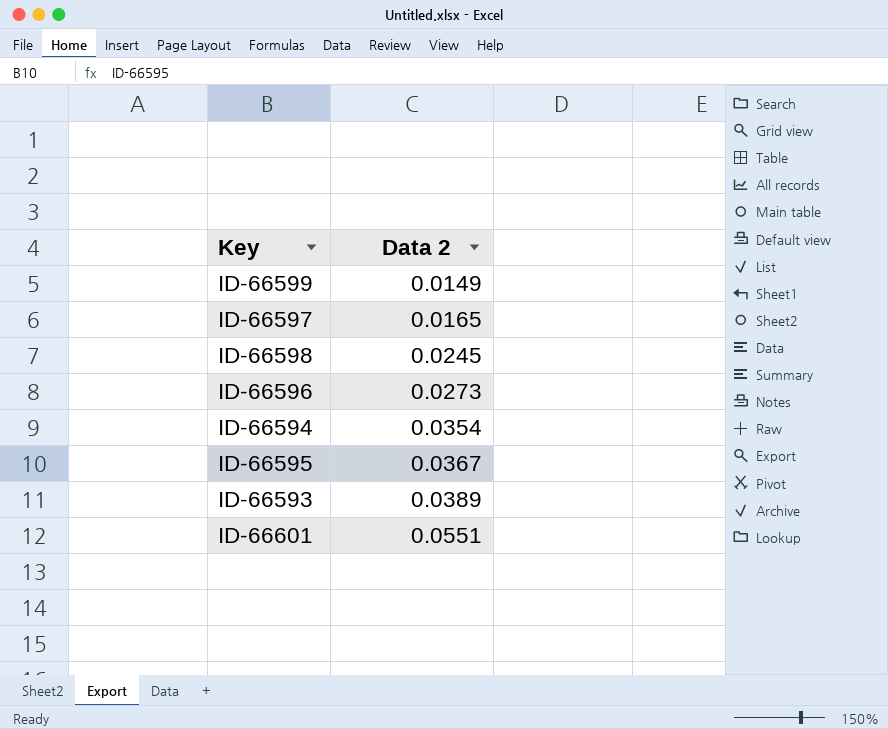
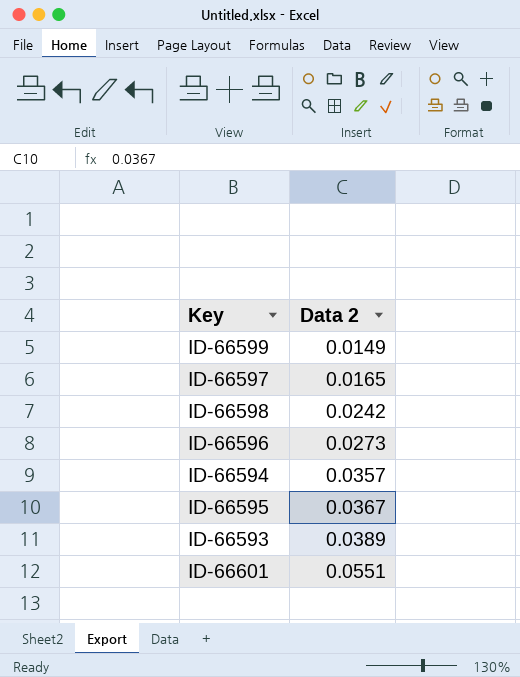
ID-66598 | Data 2: 0.0245 -> 0.0242
ID-66594 | Data 2: 0.0354 -> 0.0357

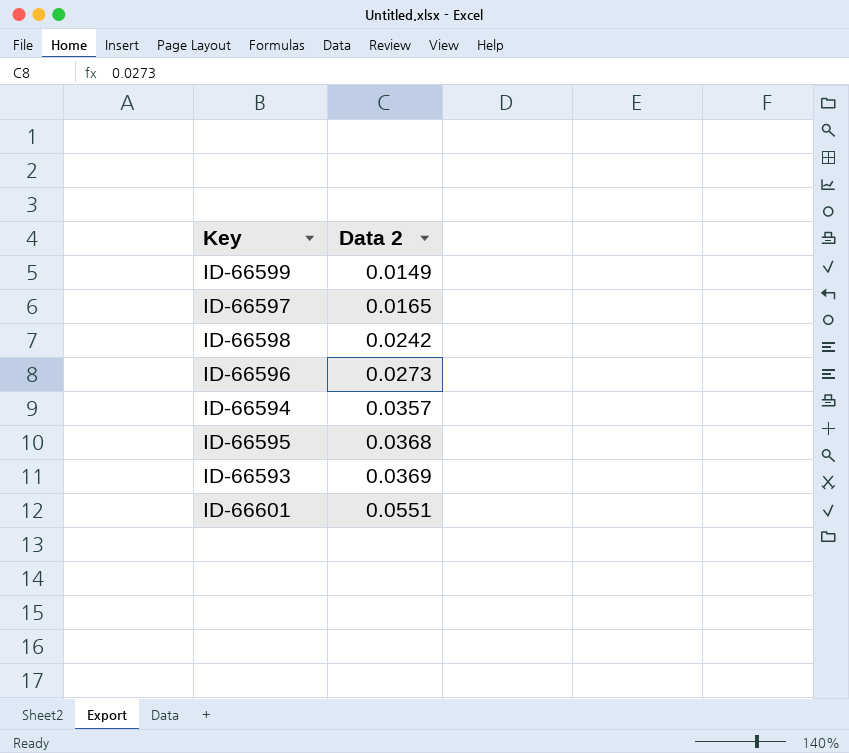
ID-66595 | Data 2: 0.0367 -> 0.0368
ID-66593 | Data 2: 0.0389 -> 0.0369

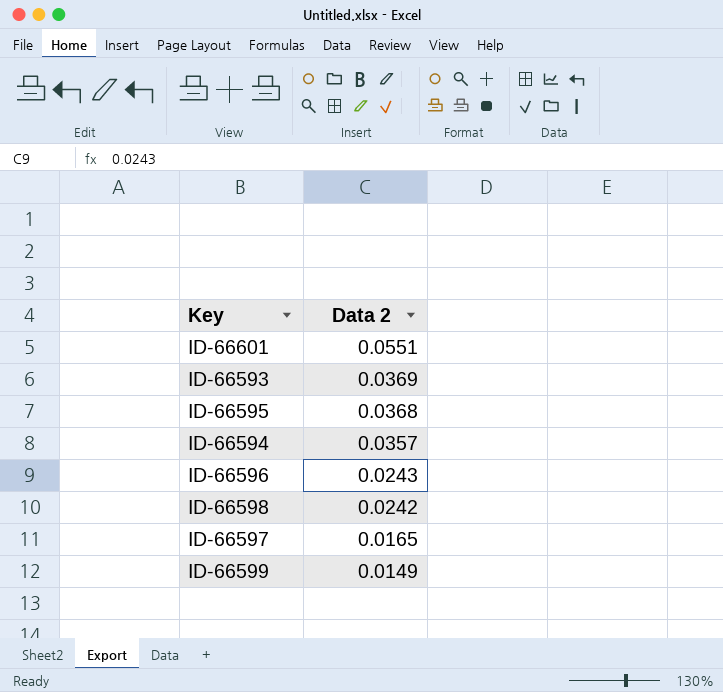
row order: Data 2 ascending -> Data 2 descending
ID-66596 | Data 2: 0.0273 -> 0.0243

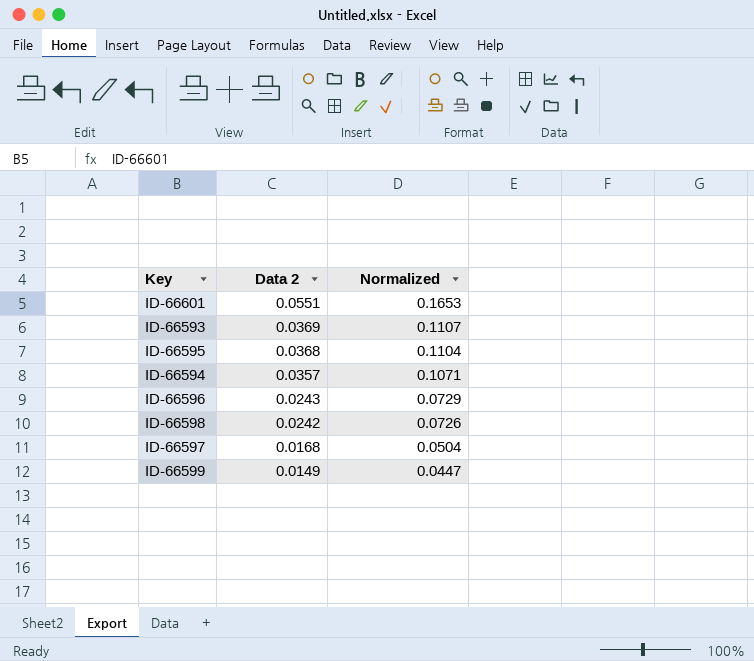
column Normalized | formula: none -> [Data 2] * 3
ID-66597 | Data 2: 0.0165 -> 0.0168

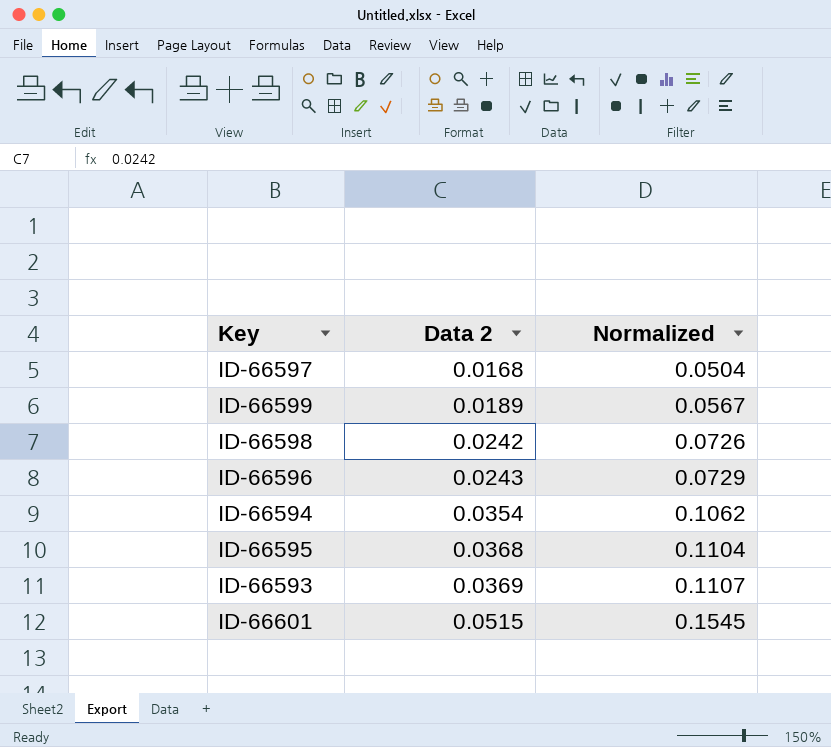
row order: Data 2 descending -> Data 2 ascending
ID-66599 | Data 2: 0.0149 -> 0.0189
ID-66599 | Normalized: 0.0447 -> 0.0567
ID-66594 | Data 2: 0.0357 -> 0.0354
ID-66594 | Normalized: 0.1071 -> 0.1062
ID-66601 | Data 2: 0.0551 -> 0.0515
ID-66601 | Normalized: 0.1653 -> 0.1545

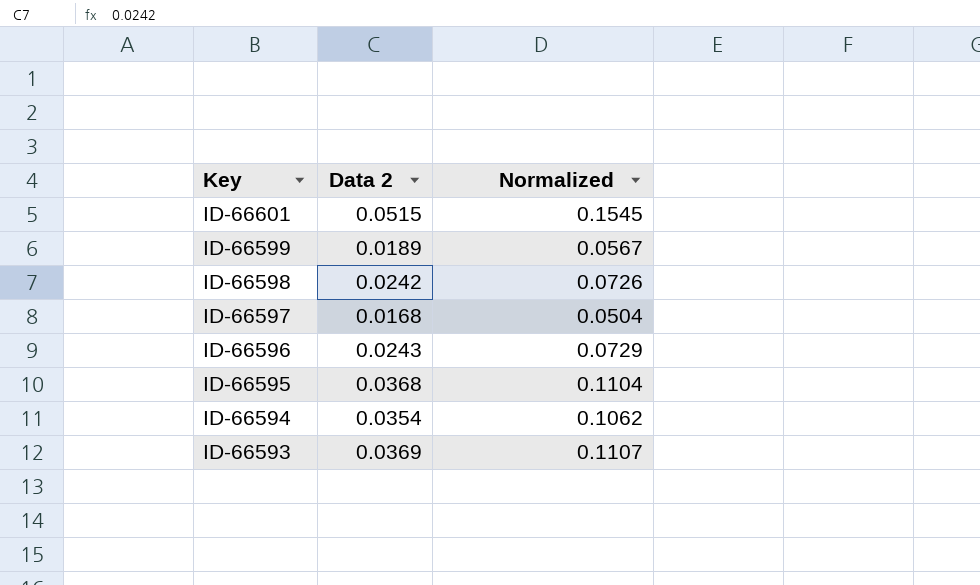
row order: Data 2 ascending -> Key descending

